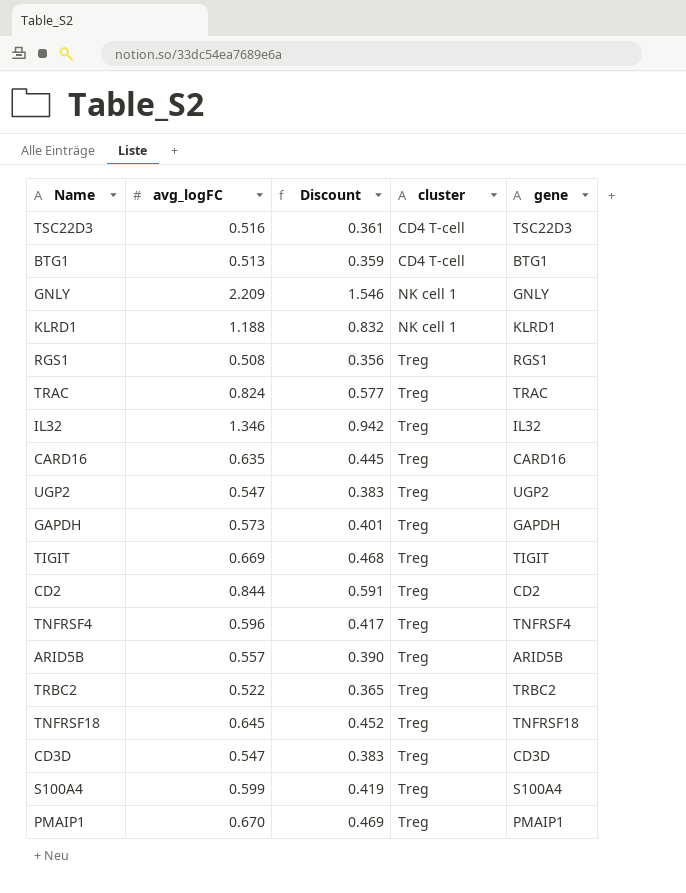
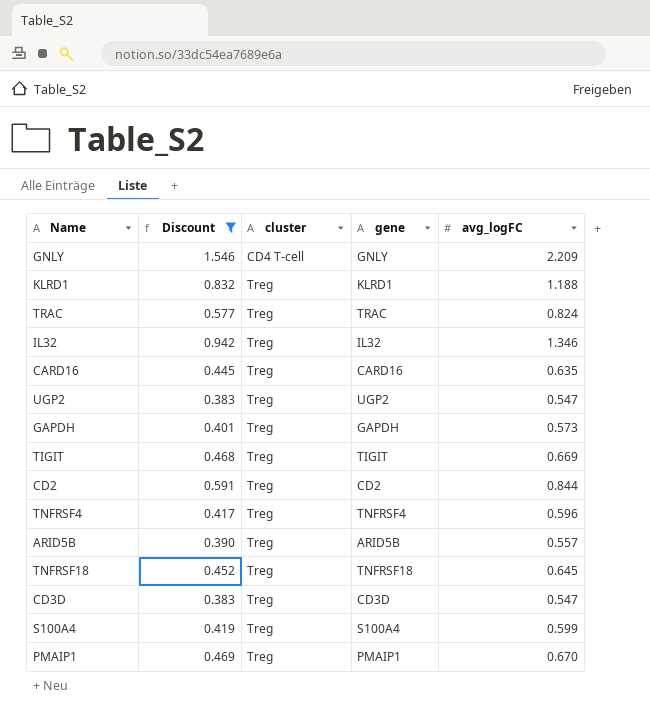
filter: none -> Discount >= 0.383
column avg_logFC | position: 2 -> 5
GNLY | cluster: NK cell 1 -> CD4 T-cell
KLRD1 | cluster: NK cell 1 -> Treg

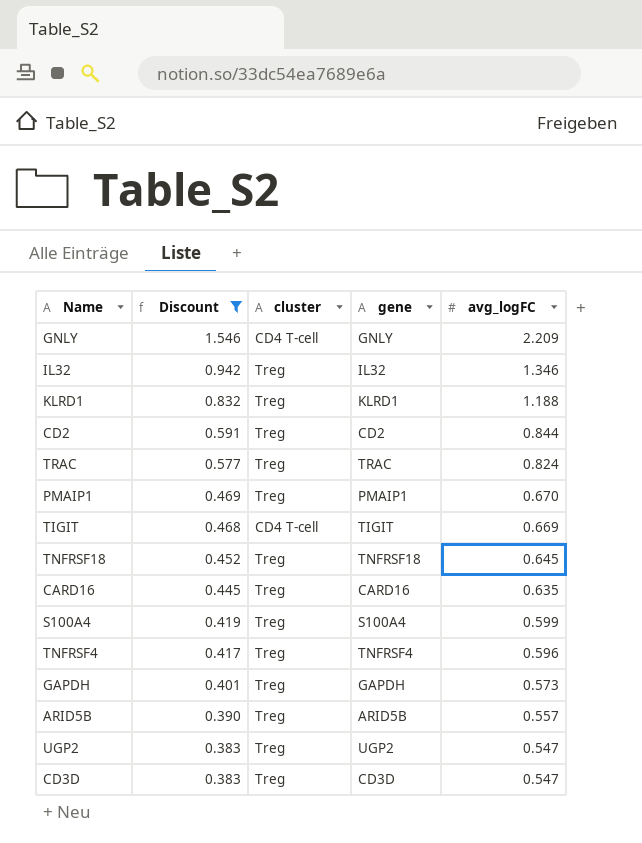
row order: cluster ascending -> Discount descending
TIGIT | cluster: Treg -> CD4 T-cell

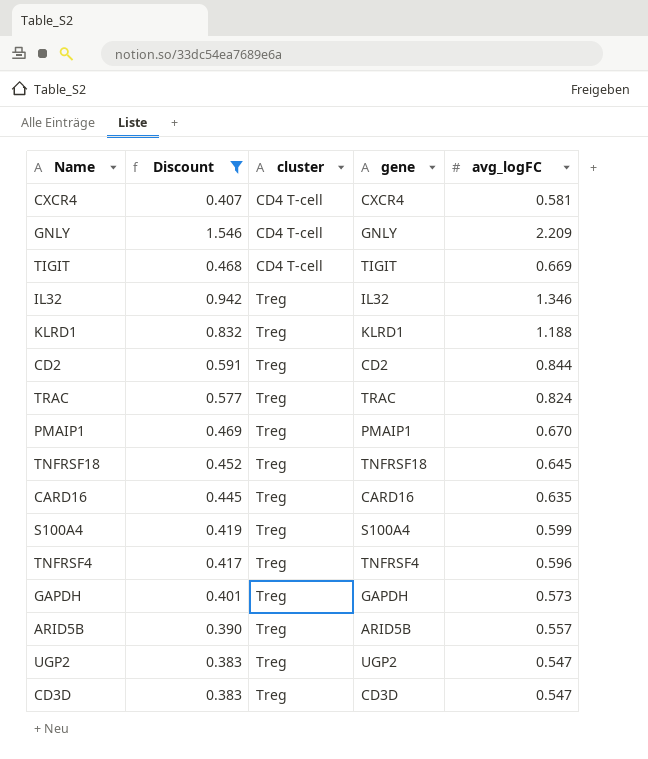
row order: Discount descending -> cluster ascending
row CXCR4: none -> 0.407 | CD4 T-cell | CXCR4 | 0.581

